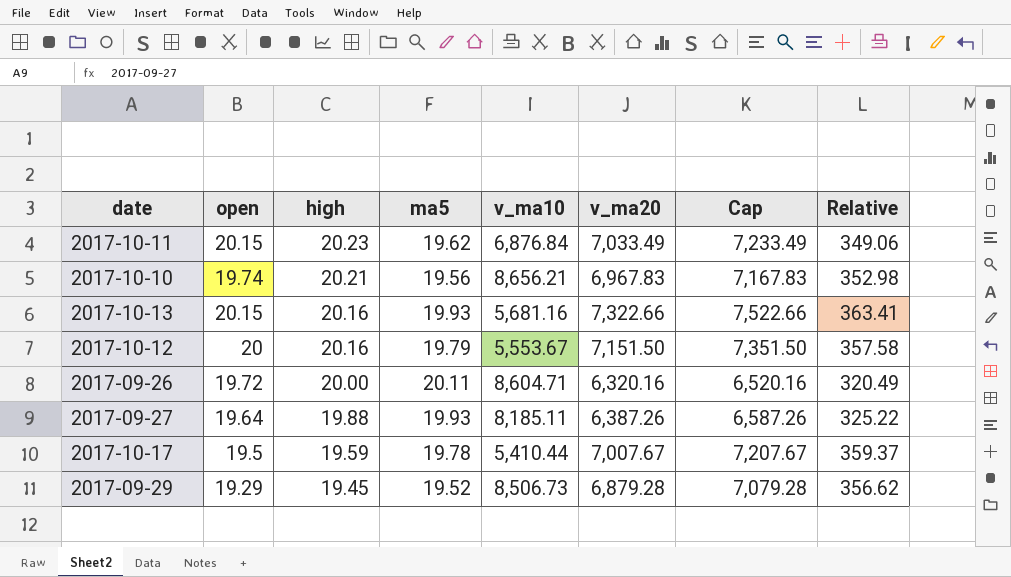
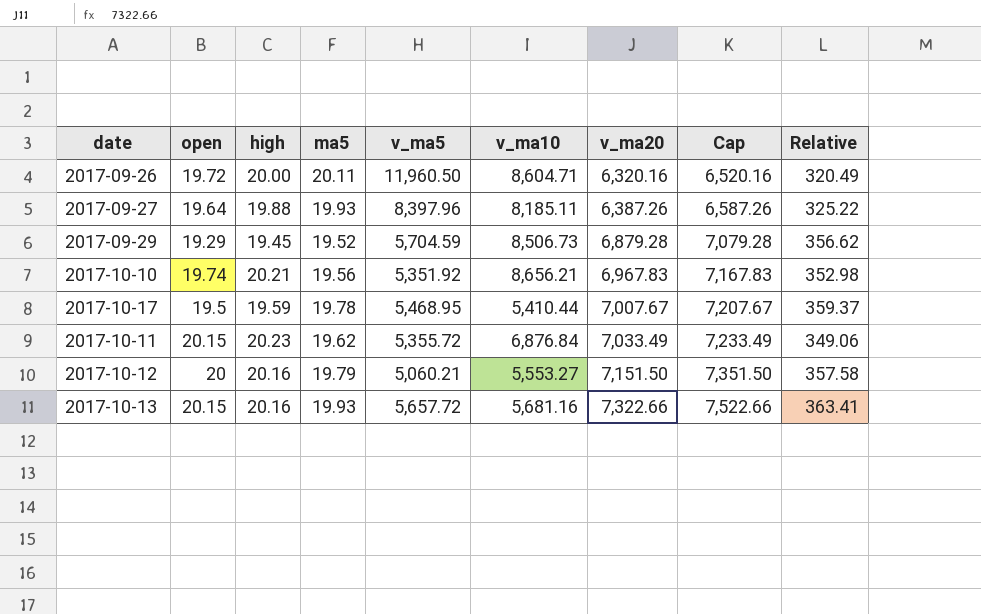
row order: high descending -> v_ma20 ascending
column v_ma5 | position: none -> 5
2017-10-12 | v_ma10: 5,553.67 -> 5,553.27

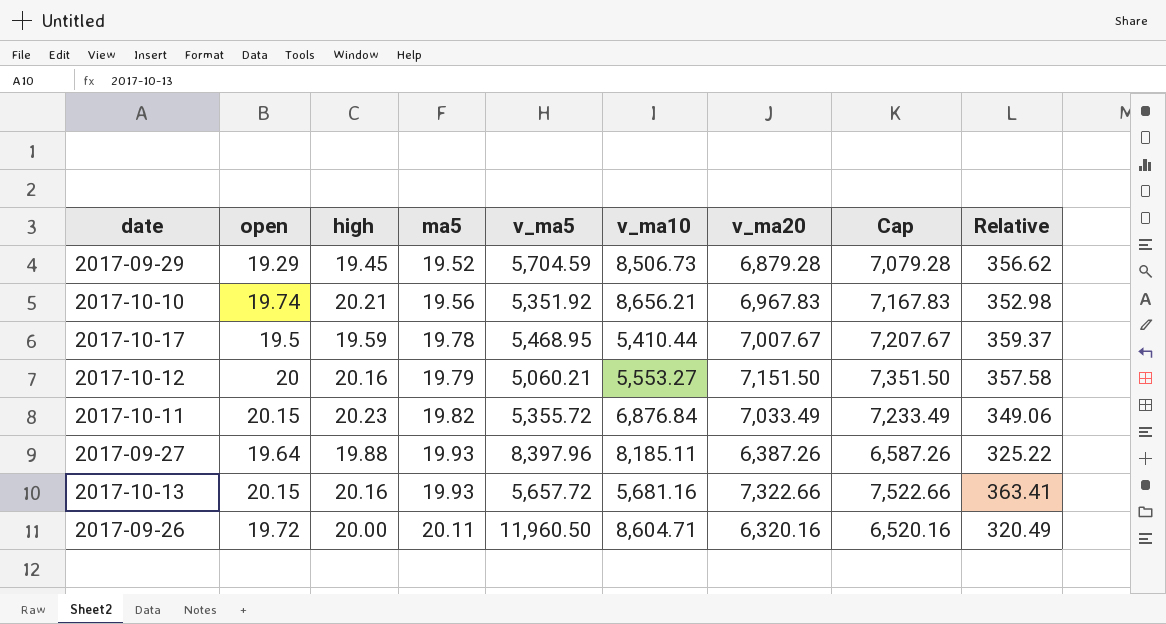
row order: v_ma20 ascending -> ma5 ascending
2017-10-11 | ma5: 19.62 -> 19.82

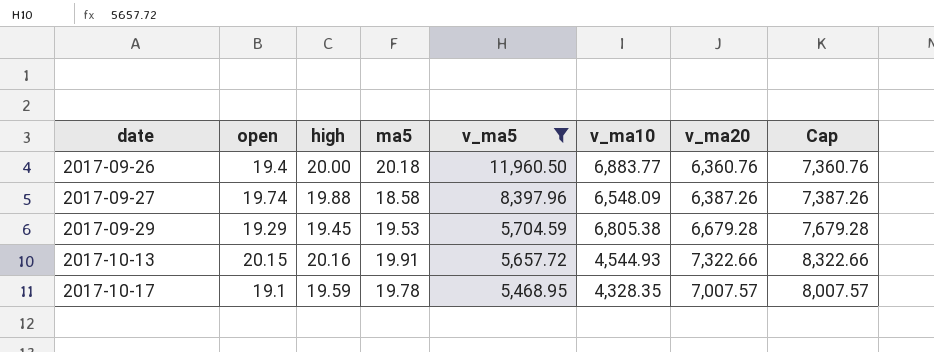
filter: none -> v_ma5 >= 5,468.95
row order: ma5 ascending -> date ascending
column Relative | formula: [v_ma20] / [open] -> none
column Cap | formula: [v_ma20] + 200 -> [v_ma20] + 1000
2017-09-26 | open: 19.72 -> 19.4
2017-09-26 | ma5: 20.11 -> 20.18
2017-09-26 | v_ma10: 8,604.71 -> 6,883.77
2017-09-26 | v_ma20: 6,320.16 -> 6,360.76
2017-09-27 | open: 19.64 -> 19.74
2017-09-27 | ma5: 19.93 -> 18.58
2017-09-27 | v_ma10: 8,185.11 -> 6,548.09
2017-09-29 | ma5: 19.52 -> 19.53
2017-09-29 | v_ma10: 8,506.73 -> 6,805.38
2017-09-29 | v_ma20: 6,879.28 -> 6,679.28
2017-10-13 | ma5: 19.93 -> 19.91
2017-10-13 | v_ma10: 5,681.16 -> 4,544.93
2017-10-17 | open: 19.5 -> 19.1
2017-10-17 | v_ma10: 5,410.44 -> 4,328.35
2017-10-17 | v_ma20: 7,007.67 -> 7,007.57

